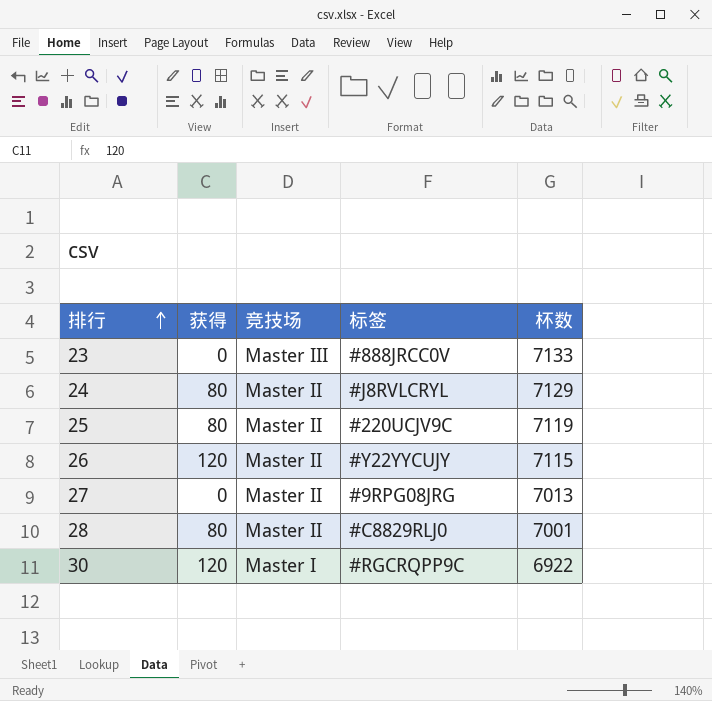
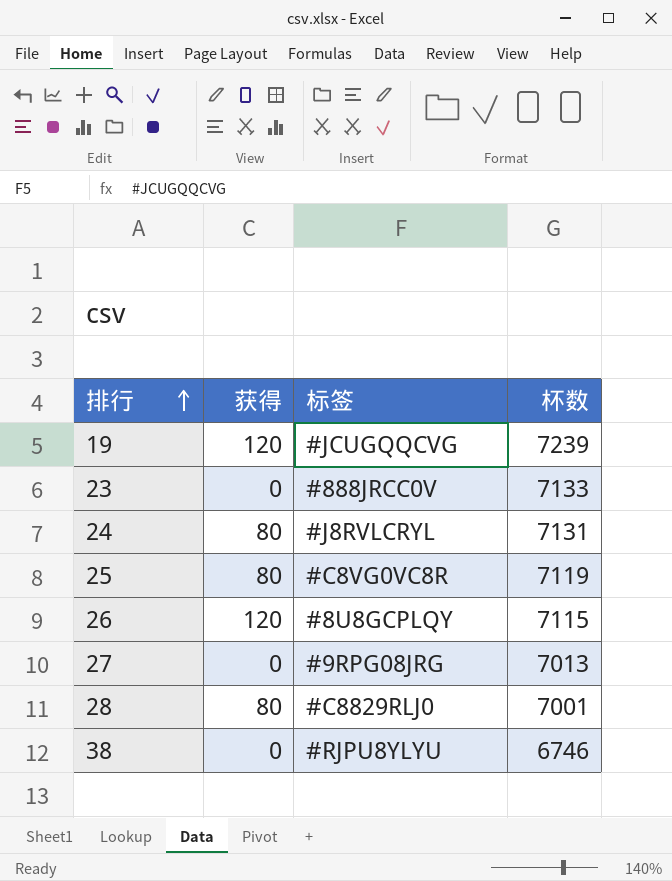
column 竞技场 | position: 3 -> none
row 30: 120 | Master I | #RGCRQPP9C | 6922 -> none
row 19: none -> 120 | #JCUGQQCVG | 7239
24 | 杯数: 7129 -> 7131
25 | 标签: #220UCJV9C -> #C8VG0VC8R
26 | 标签: #Y22YYCUJY -> #8U8GCPLQY
row 38: none -> 0 | #RJPU8YLYU | 6746

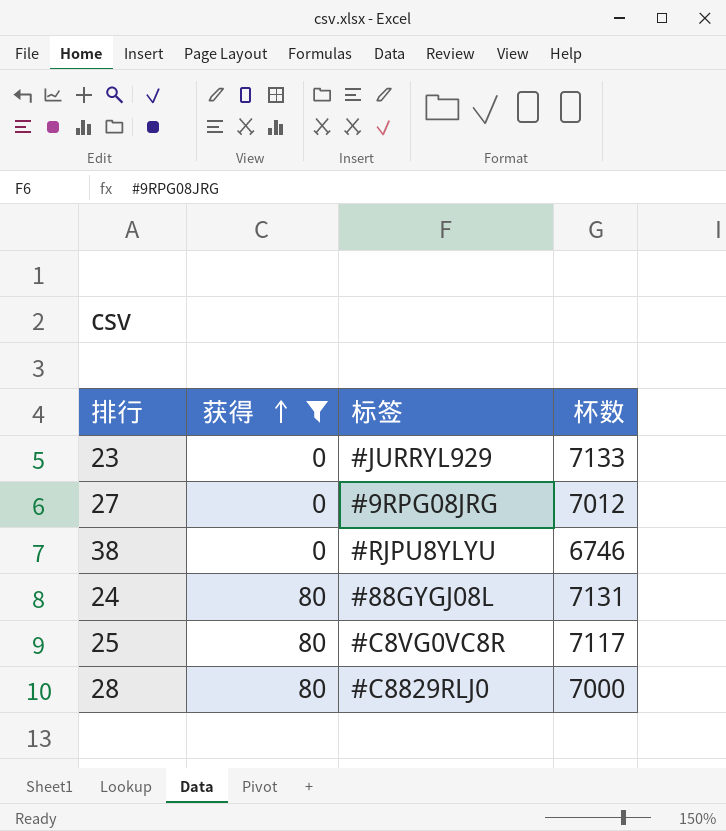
filter: none -> 获得 != 120
row order: 排行 ascending -> 获得 ascending
23 | 标签: #888JRCC0V -> #JURRYL929
27 | 杯数: 7013 -> 7012
24 | 标签: #J8RVLCRYL -> #88GYGJ08L
25 | 杯数: 7119 -> 7117
28 | 杯数: 7001 -> 7000

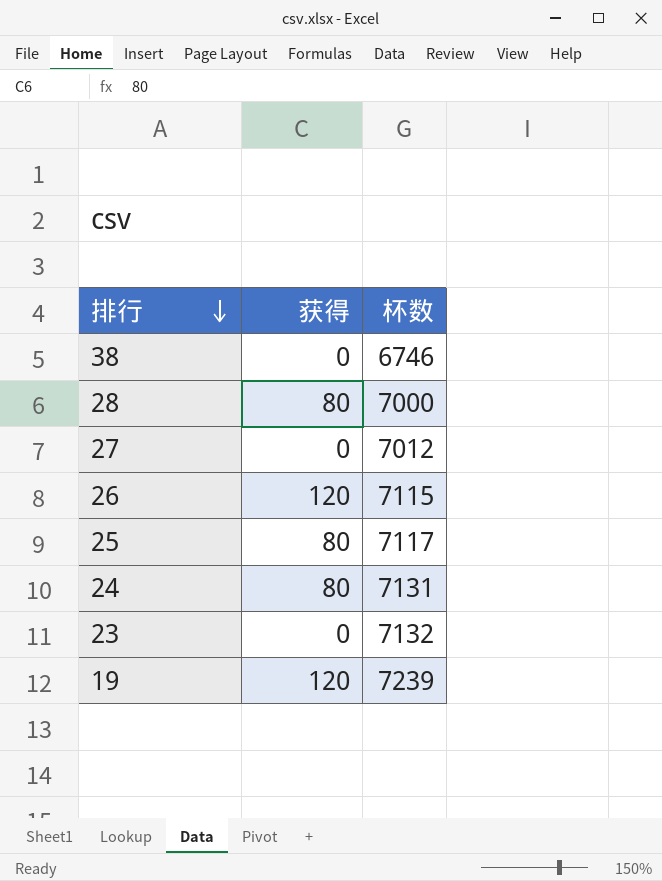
filter: 获得 != 120 -> none
row order: 获得 ascending -> 排行 descending
column 标签 | position: 3 -> none
23 | 杯数: 7133 -> 7132

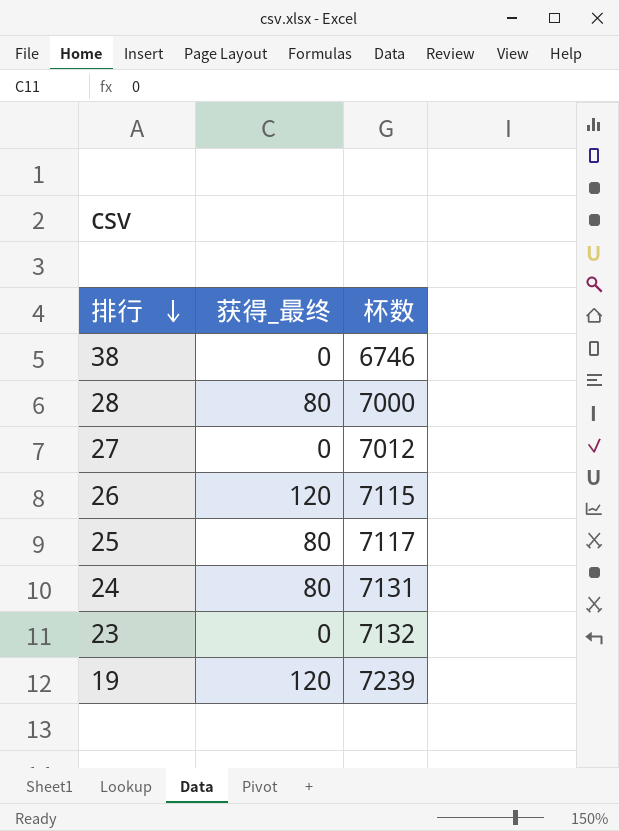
column name: 获得 -> 获得_最终

